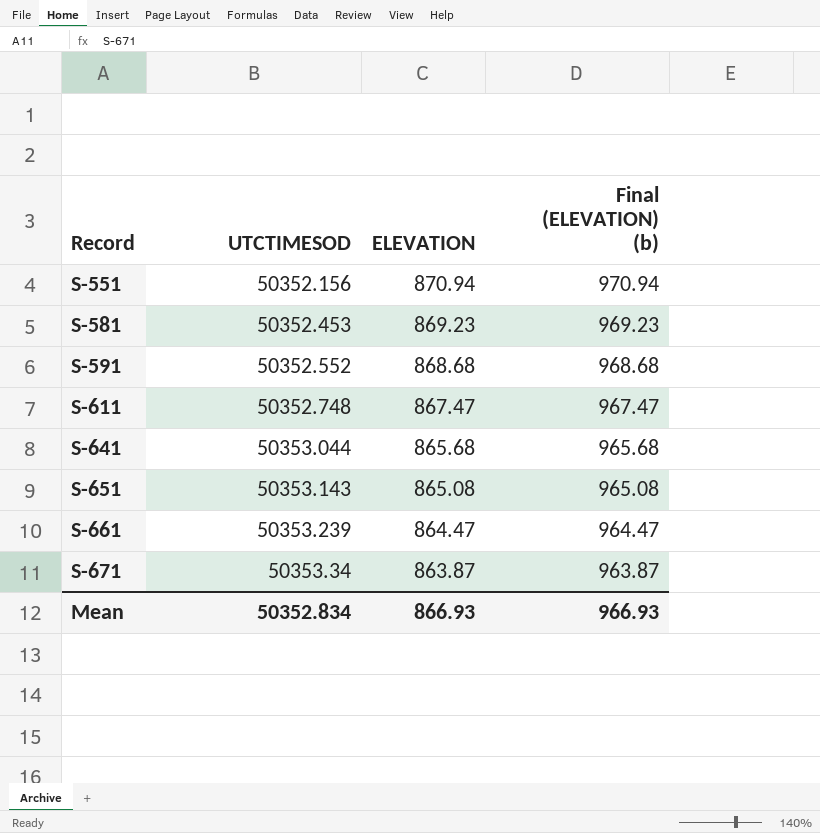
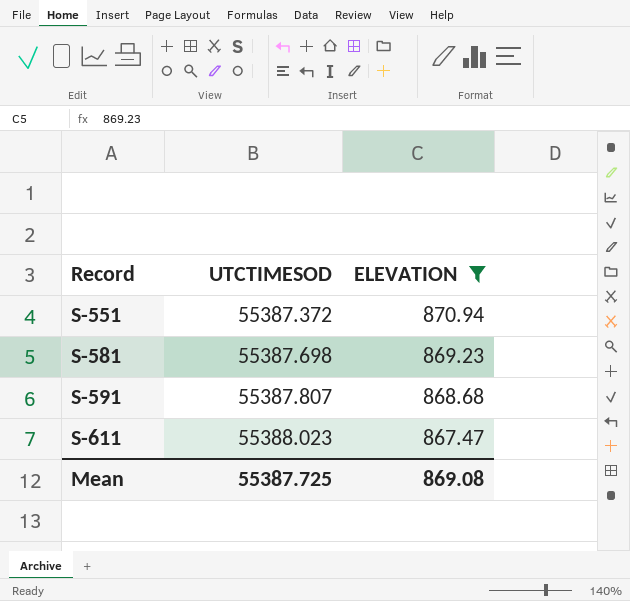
filter: none -> ELEVATION >= 867.47
column Final (ELEVATION) (b) | formula: [ELEVATION] + 100 -> none
S-551 | UTCTIMESOD: 50352.156 -> 55387.372
S-581 | UTCTIMESOD: 50352.453 -> 55387.698
S-591 | UTCTIMESOD: 50352.552 -> 55387.807
S-611 | UTCTIMESOD: 50352.748 -> 55388.023
Mean | UTCTIMESOD: 50352.834 -> 55387.725
Mean | ELEVATION: 866.93 -> 869.08

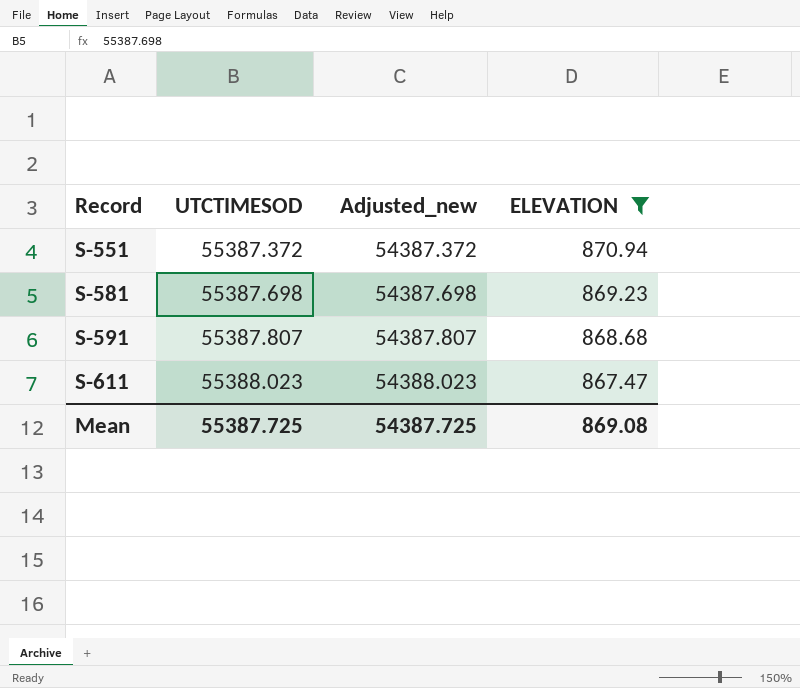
column Adjusted_new | formula: none -> [UTCTIMESOD] - 1000

